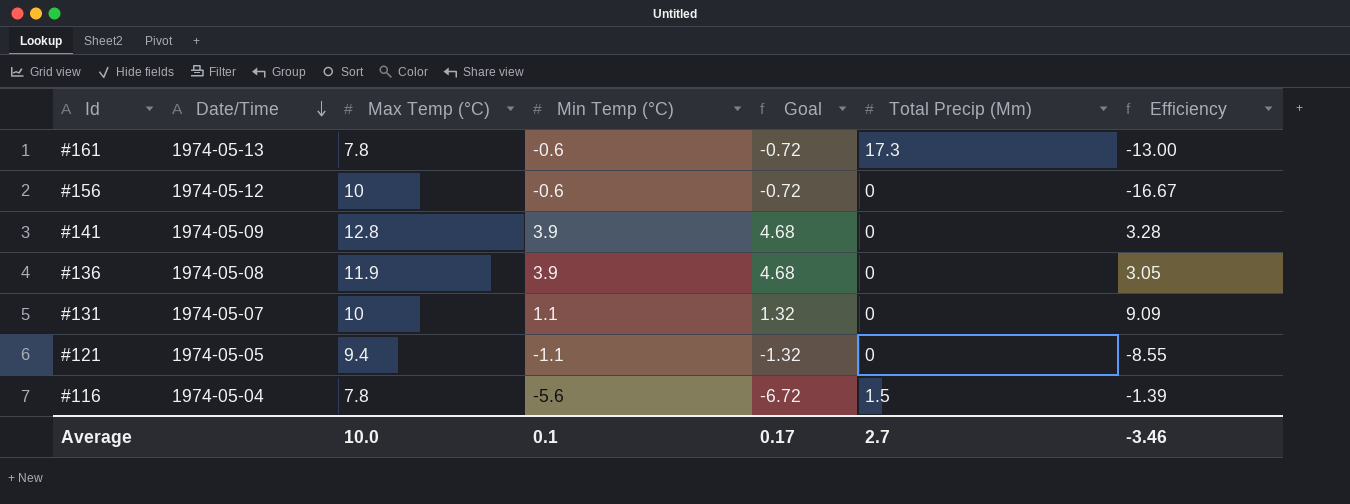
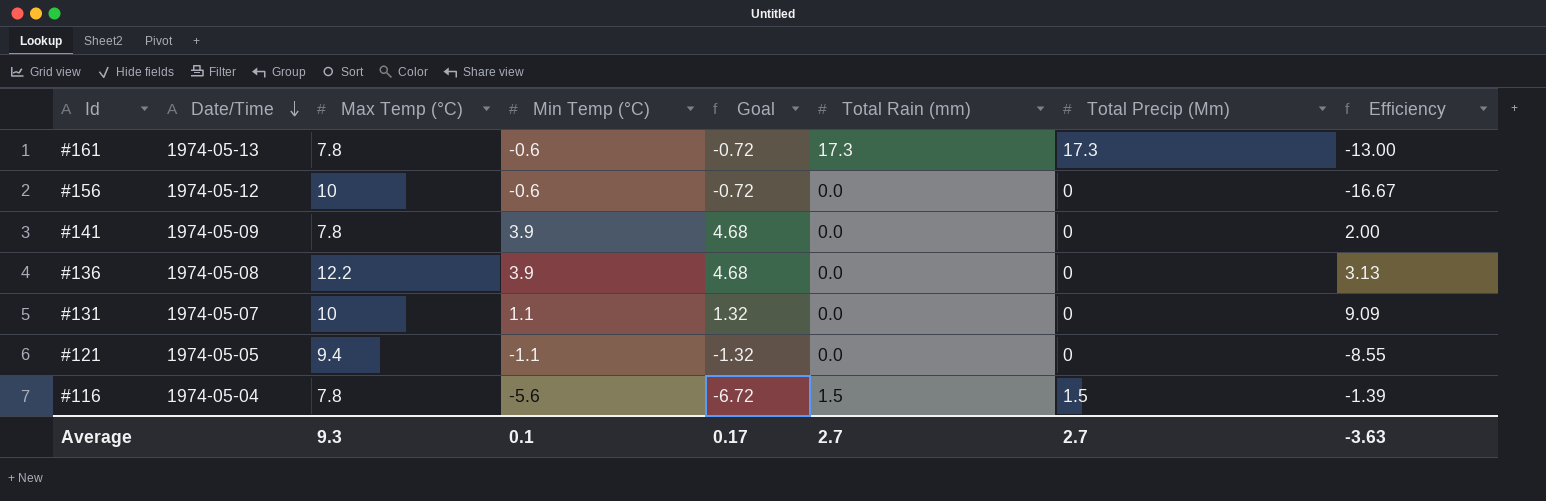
column Total Rain (mm) | position: none -> 6
#141 | Max Temp (°C): 12.8 -> 7.8
#141 | Efficiency: 3.28 -> 2.00
#136 | Max Temp (°C): 11.9 -> 12.2
#136 | Efficiency: 3.05 -> 3.13
Average | Max Temp (°C): 10.0 -> 9.3
Average | Efficiency: -3.46 -> -3.63

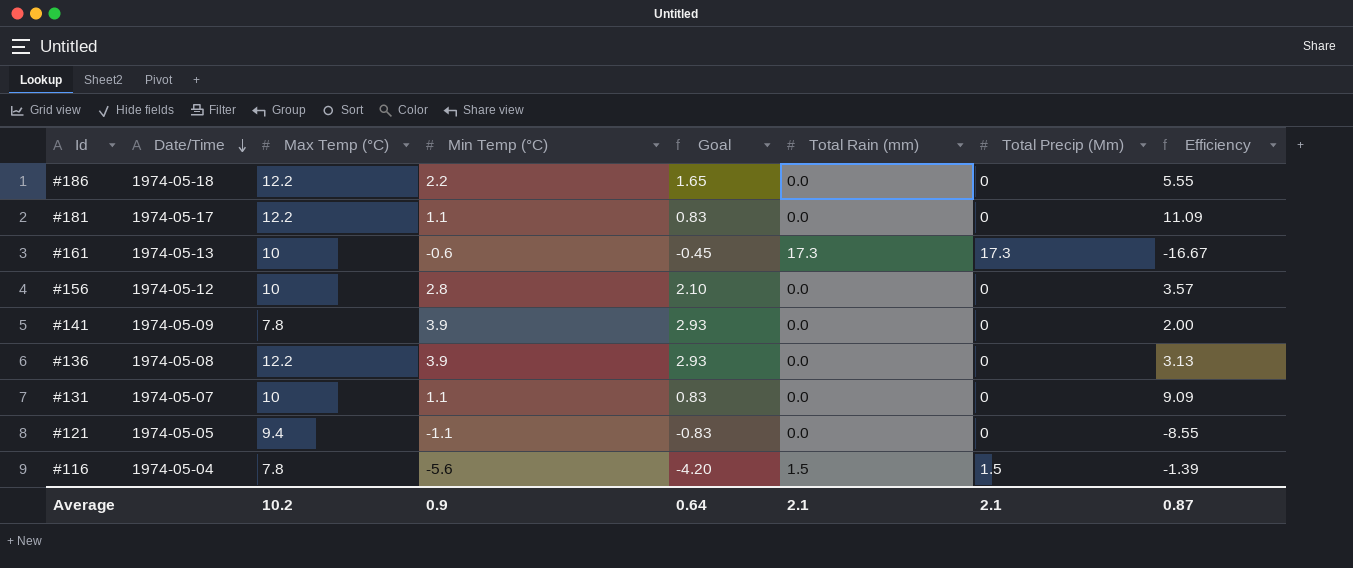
column Goal | formula: [Min Temp (°C)] * 1.2 -> [Min Temp (°C)] * 0.75
row #186: none -> 1974-05-18 | 12.2 | 2.2 | 1.65 | 0.0 | 0 | 5.55
row #181: none -> 1974-05-17 | 12.2 | 1.1 | 0.83 | 0.0 | 0 | 11.09
#161 | Max Temp (°C): 7.8 -> 10
#161 | Efficiency: -13.00 -> -16.67
#156 | Min Temp (°C): -0.6 -> 2.8
#156 | Efficiency: -16.67 -> 3.57
Average | Max Temp (°C): 9.3 -> 10.2
Average | Min Temp (°C): 0.1 -> 0.9
Average | Goal: 0.17 -> 0.64
Average | Total Rain (mm): 2.7 -> 2.1
Average | Total Precip (Mm): 2.7 -> 2.1
Average | Efficiency: -3.63 -> 0.87

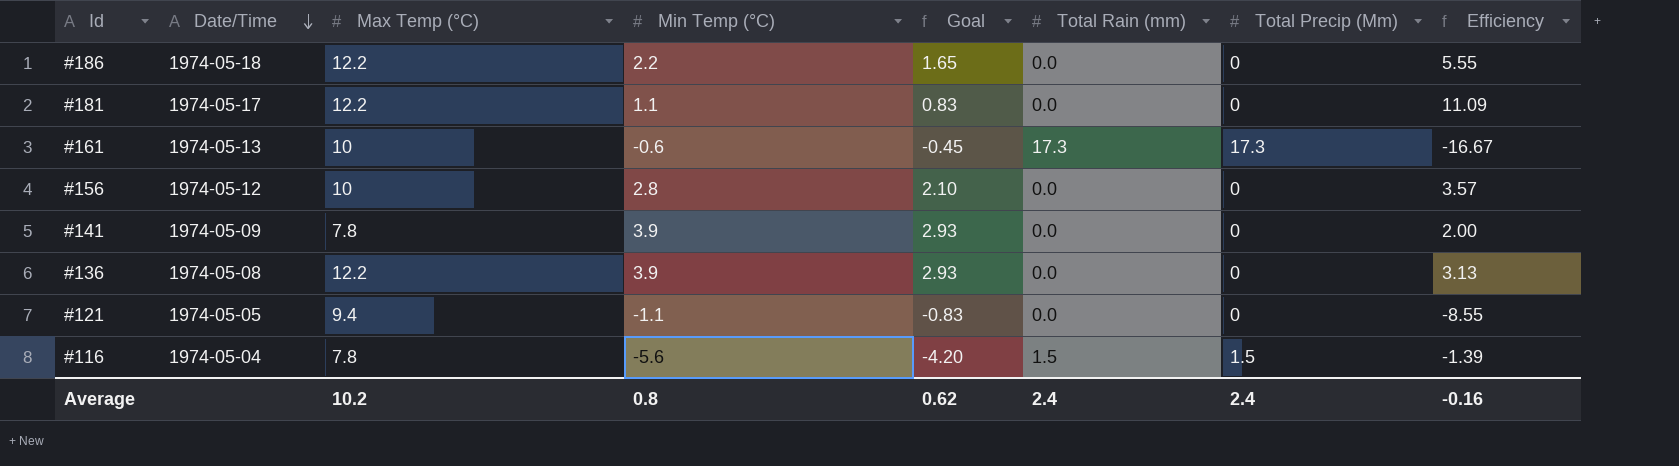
row #131: 1974-05-07 | 10 | 1.1 | 0.83 | 0.0 | 0 | 9.09 -> none
Average | Min Temp (°C): 0.9 -> 0.8
Average | Goal: 0.64 -> 0.62
Average | Total Rain (mm): 2.1 -> 2.4
Average | Total Precip (Mm): 2.1 -> 2.4
Average | Efficiency: 0.87 -> -0.16

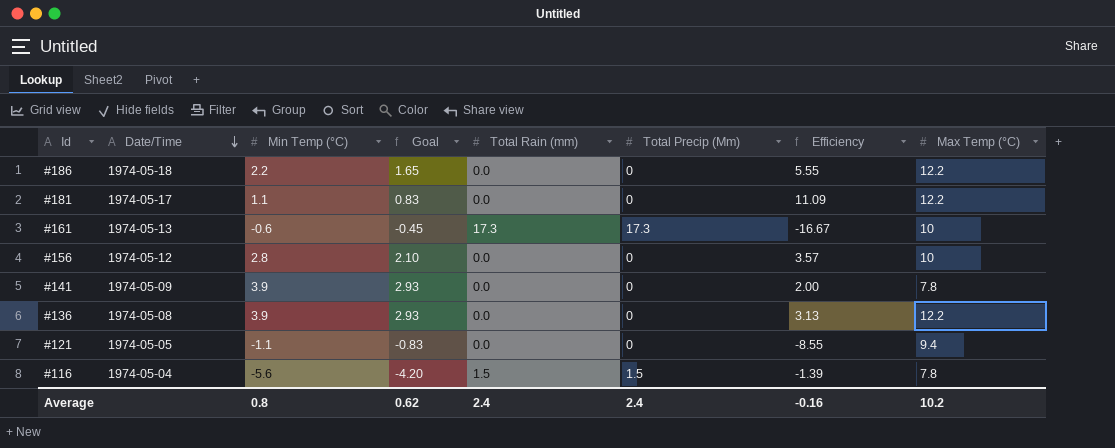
column Max Temp (°C) | position: 3 -> 8

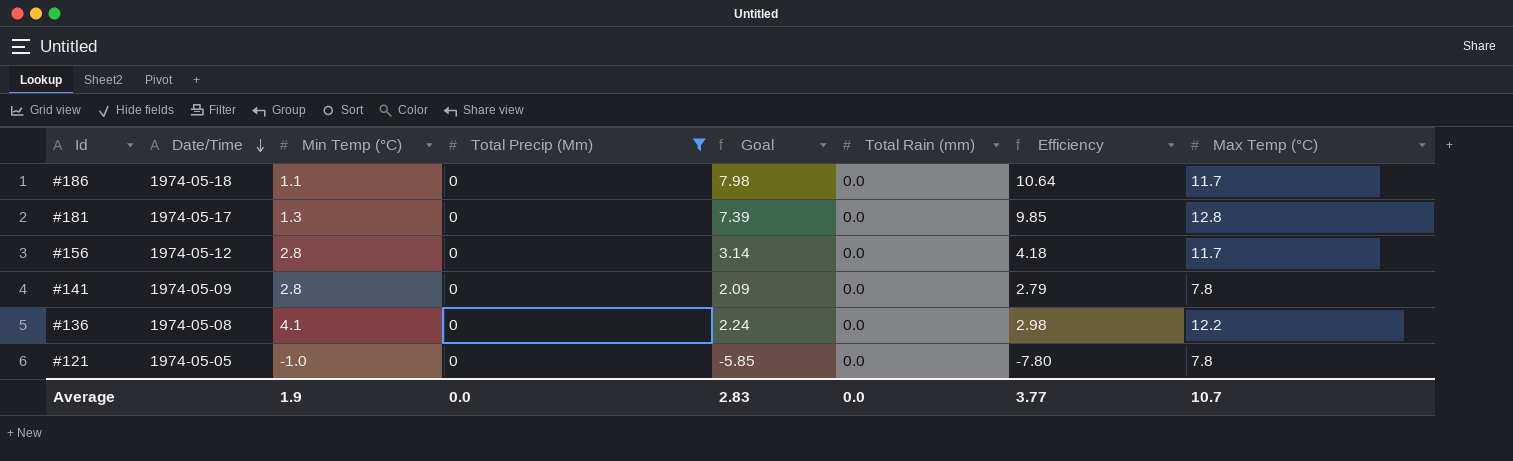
filter: none -> Total Precip (Mm) = 0
column Total Precip (Mm) | position: 6 -> 4
column Goal | formula: [Min Temp (°C)] * 0.75 -> [Efficiency] * 0.75
#186 | Min Temp (°C): 2.2 -> 1.1
#186 | Efficiency: 5.55 -> 10.64
#186 | Max Temp (°C): 12.2 -> 11.7
#181 | Min Temp (°C): 1.1 -> 1.3
#181 | Efficiency: 11.09 -> 9.85
#181 | Max Temp (°C): 12.2 -> 12.8
#156 | Efficiency: 3.57 -> 4.18
#156 | Max Temp (°C): 10 -> 11.7
#141 | Min Temp (°C): 3.9 -> 2.8
#141 | Efficiency: 2.00 -> 2.79
#136 | Min Temp (°C): 3.9 -> 4.1
#136 | Efficiency: 3.13 -> 2.98
#121 | Min Temp (°C): -1.1 -> -1.0
#121 | Efficiency: -8.55 -> -7.80
#121 | Max Temp (°C): 9.4 -> 7.8
Average | Min Temp (°C): 0.8 -> 1.9
Average | Total Precip (Mm): 2.4 -> 0.0
Average | Goal: 0.62 -> 2.83
Average | Total Rain (mm): 2.4 -> 0.0
Average | Efficiency: -0.16 -> 3.77
Average | Max Temp (°C): 10.2 -> 10.7

